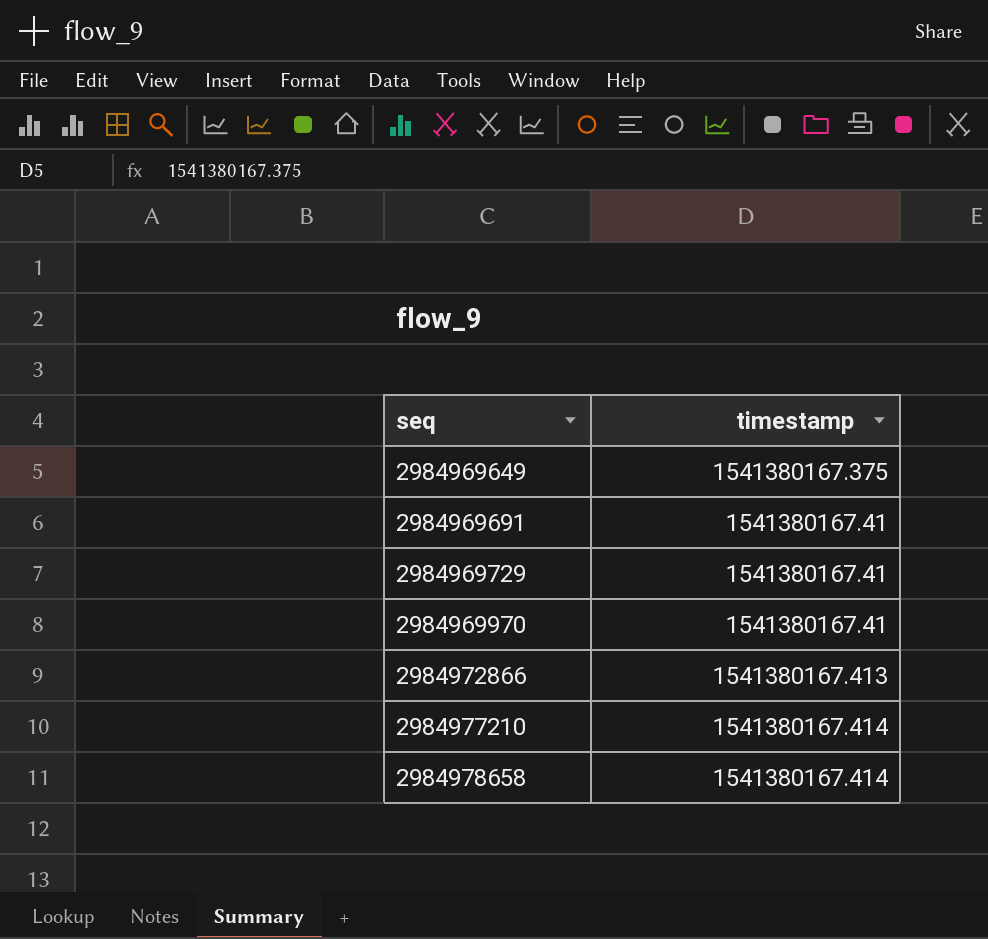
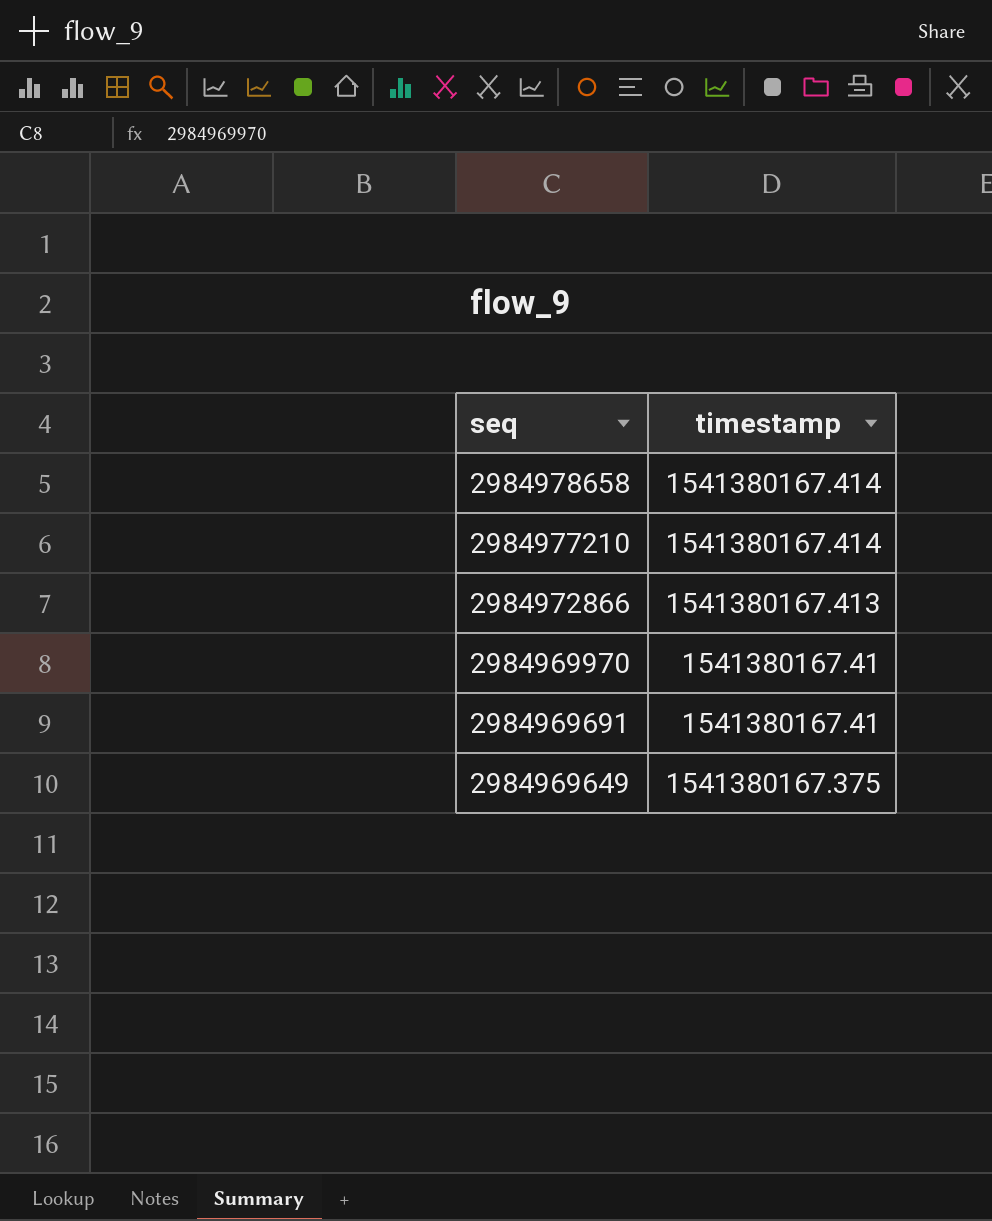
row order: seq ascending -> seq descending
row 2984969729: 1541380167.41 -> none

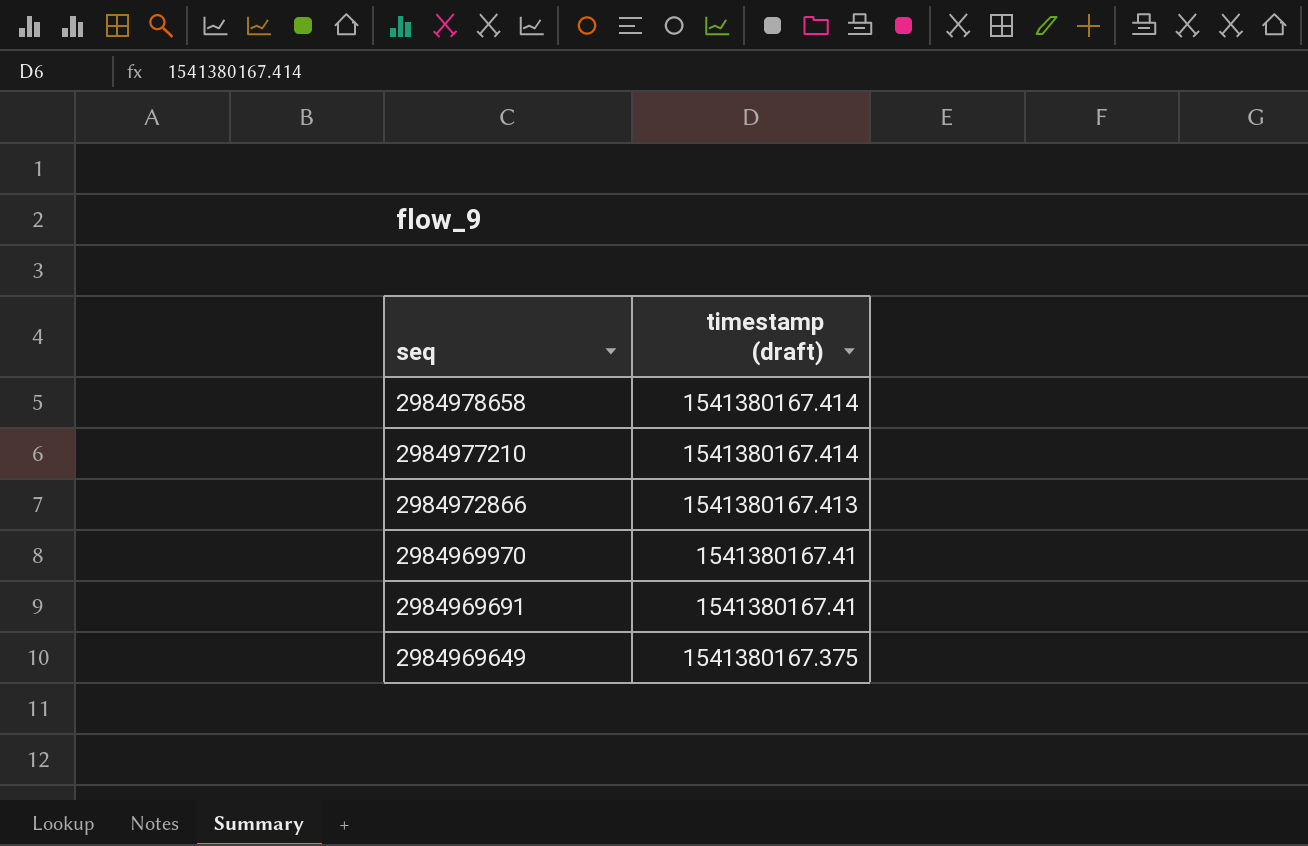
column name: timestamp -> timestamp (draft)

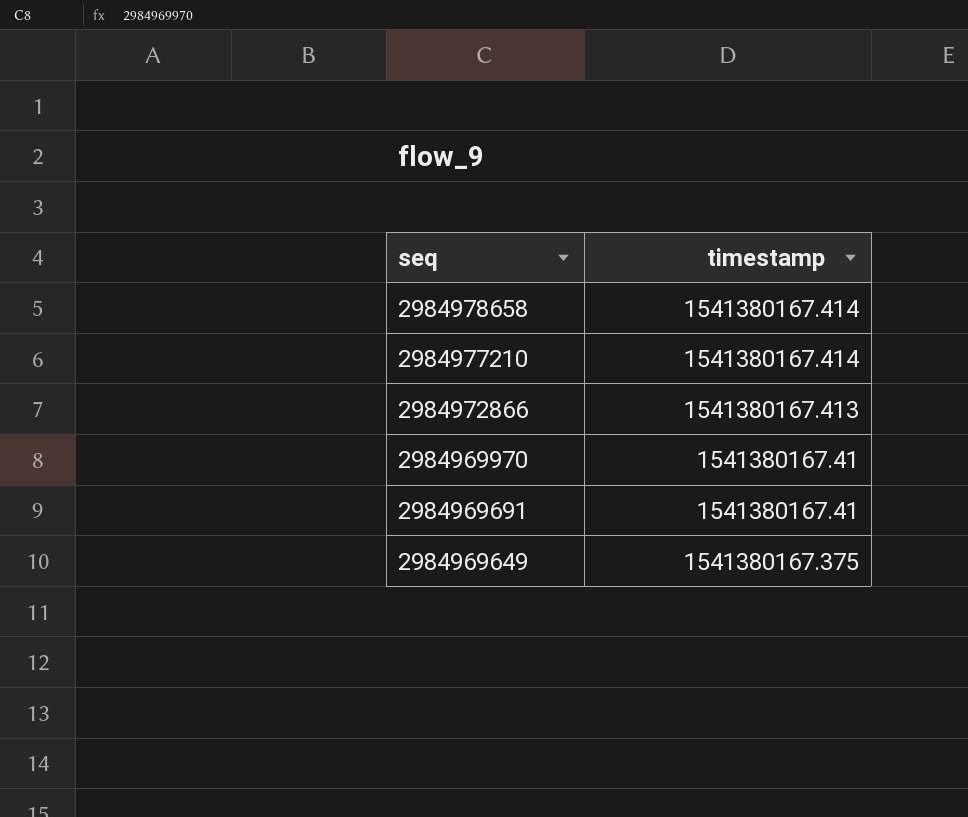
column name: timestamp (draft) -> timestamp

